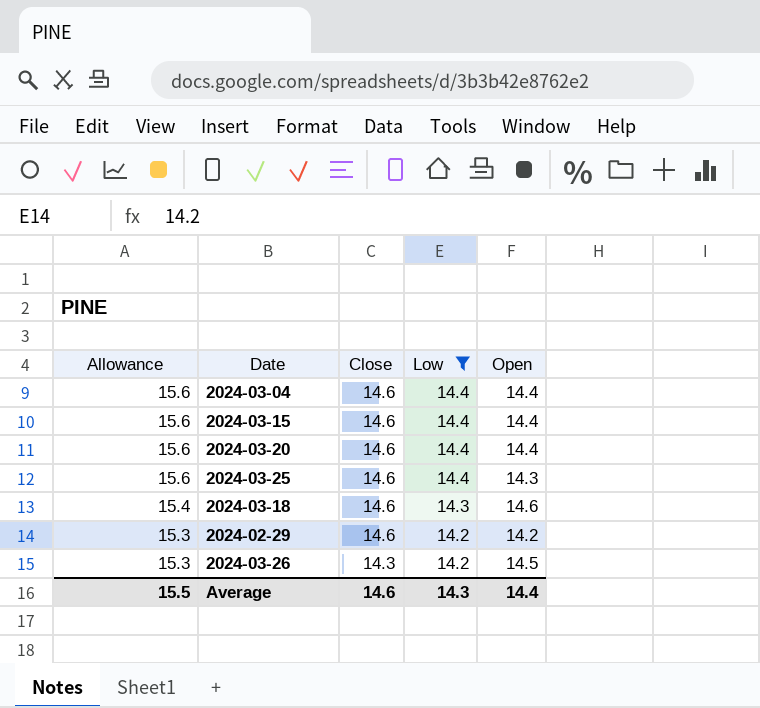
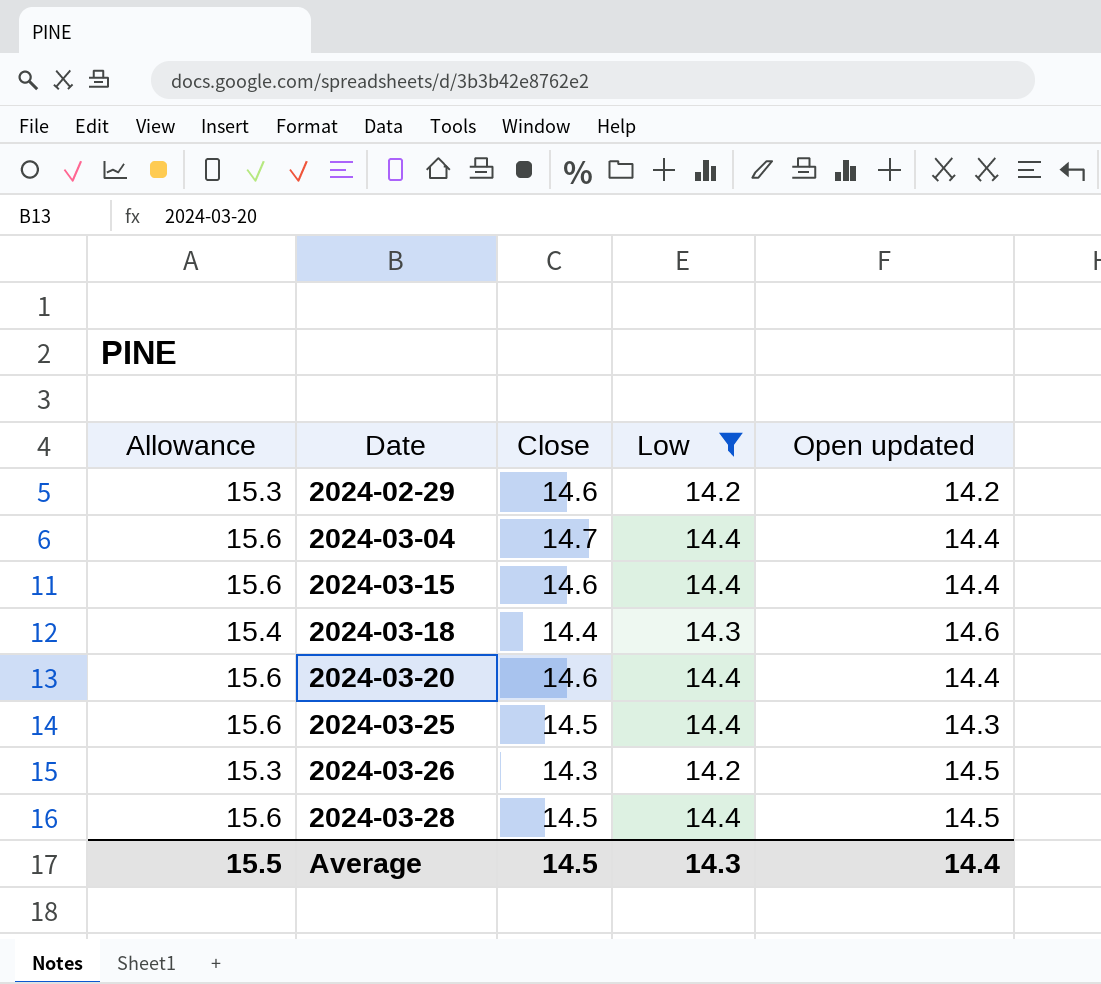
row order: Allowance descending -> Date ascending
column name: Open -> Open updated
2024-03-04 | Close: 14.6 -> 14.7
2024-03-18 | Close: 14.6 -> 14.4
2024-03-25 | Close: 14.6 -> 14.5
row 2024-03-28: none -> 15.6 | 14.5 | 14.4 | 14.5
Average | Close: 14.6 -> 14.5

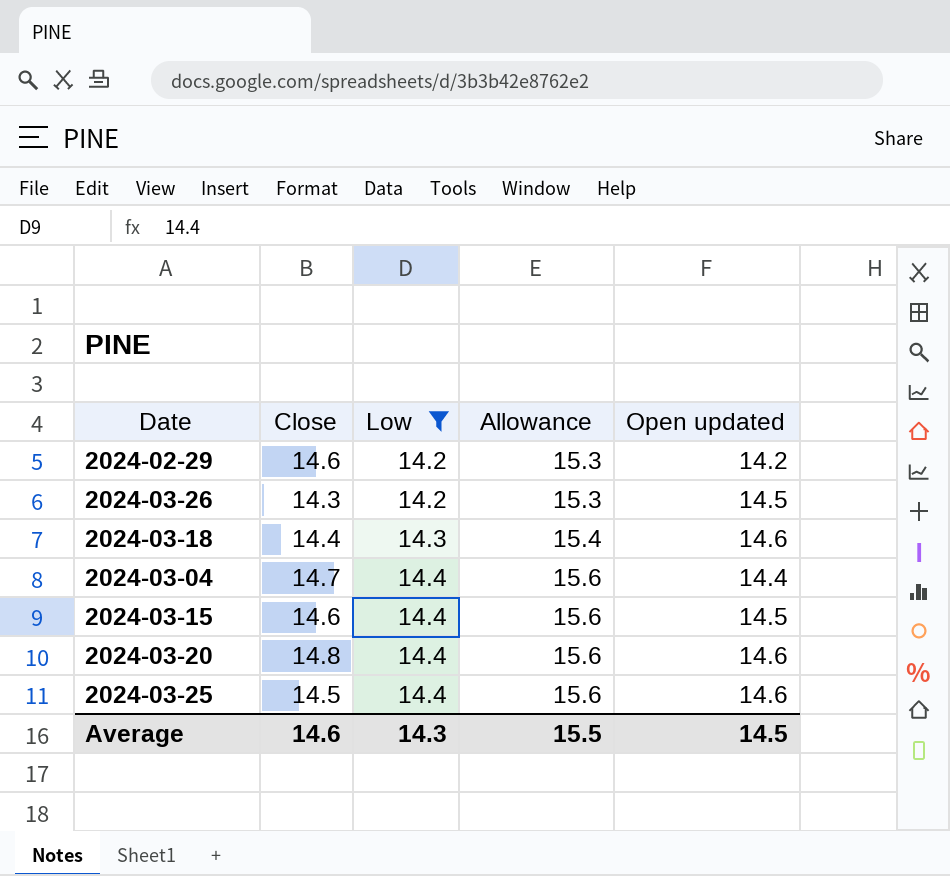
row order: Date ascending -> Low ascending
column Allowance | position: 1 -> 4
row 2024-03-28: 15.6 | 14.5 | 14.4 | 14.5 -> none
2024-03-15 | Open updated: 14.4 -> 14.5
2024-03-20 | Close: 14.6 -> 14.8
2024-03-20 | Open updated: 14.4 -> 14.6
2024-03-25 | Open updated: 14.3 -> 14.6
Average | Close: 14.5 -> 14.6
Average | Open updated: 14.4 -> 14.5

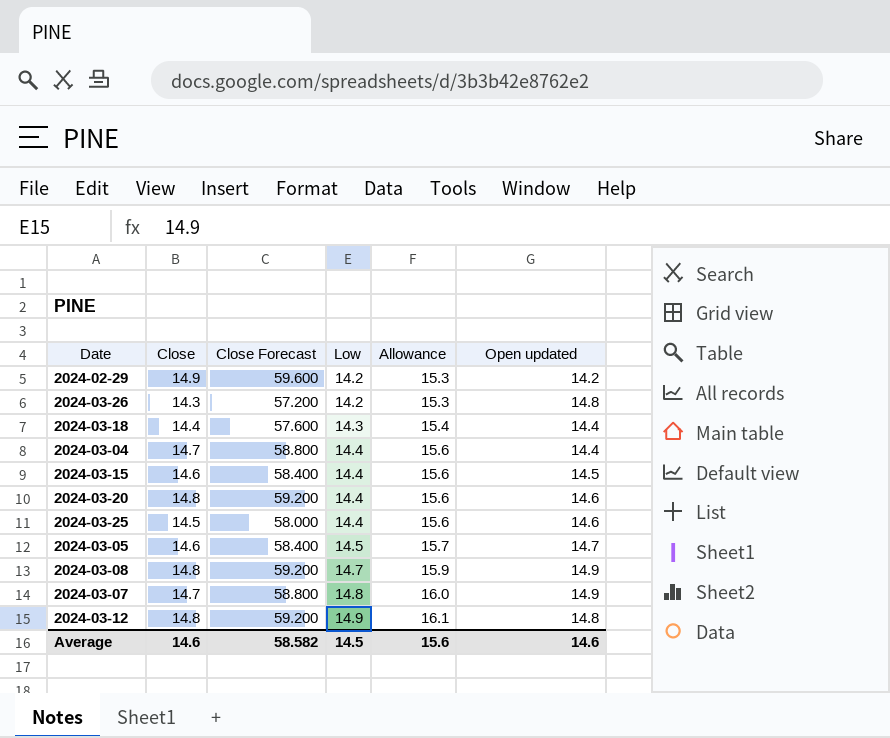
filter: Low <= 14.4 -> none
column Close Forecast | formula: none -> [Close] * 4
2024-02-29 | Close: 14.6 -> 14.9
2024-03-26 | Open updated: 14.5 -> 14.8
2024-03-18 | Open updated: 14.6 -> 14.4
Average | Low: 14.3 -> 14.5
Average | Allowance: 15.5 -> 15.6
Average | Open updated: 14.5 -> 14.6

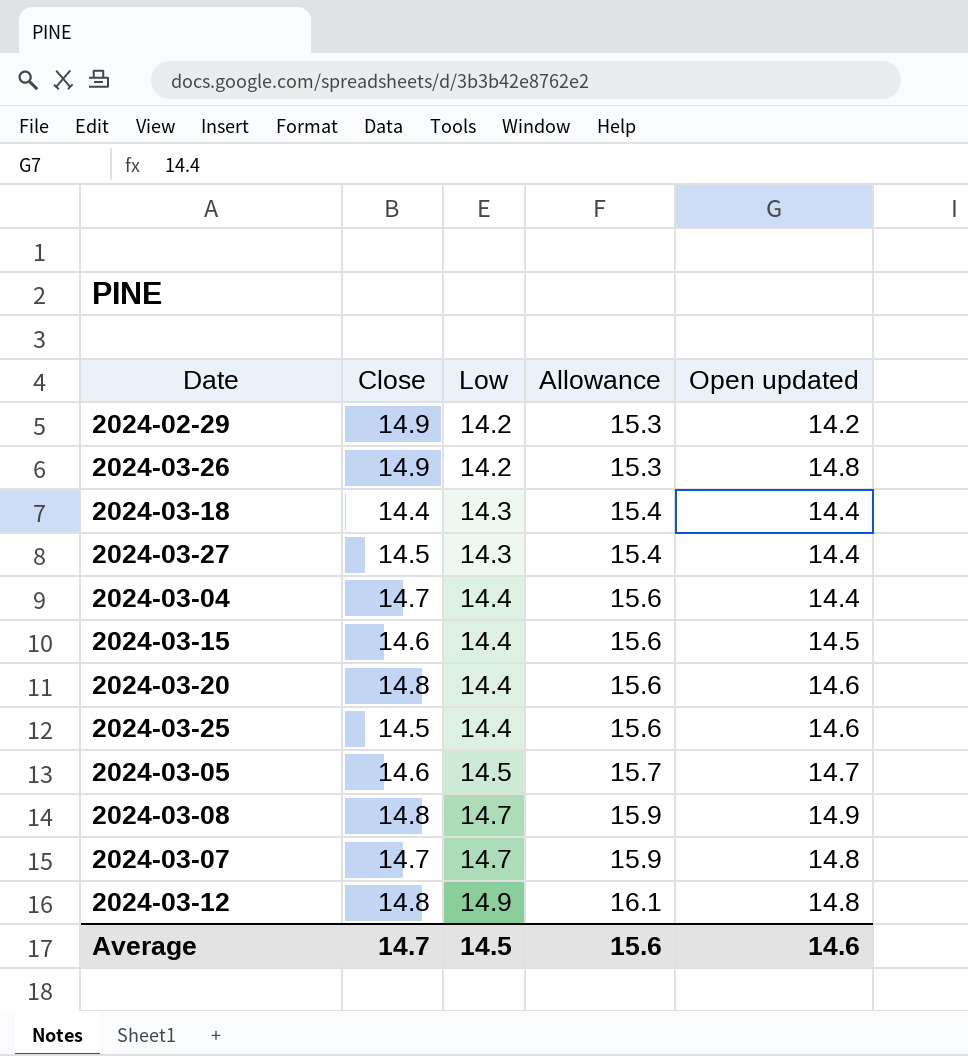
column Close Forecast | formula: [Close] * 4 -> none
2024-03-26 | Close: 14.3 -> 14.9
row 2024-03-27: none -> 14.5 | 14.3 | 15.4 | 14.4
2024-03-07 | Low: 14.8 -> 14.7
2024-03-07 | Allowance: 16.0 -> 15.9
2024-03-07 | Open updated: 14.9 -> 14.8
Average | Close: 14.6 -> 14.7

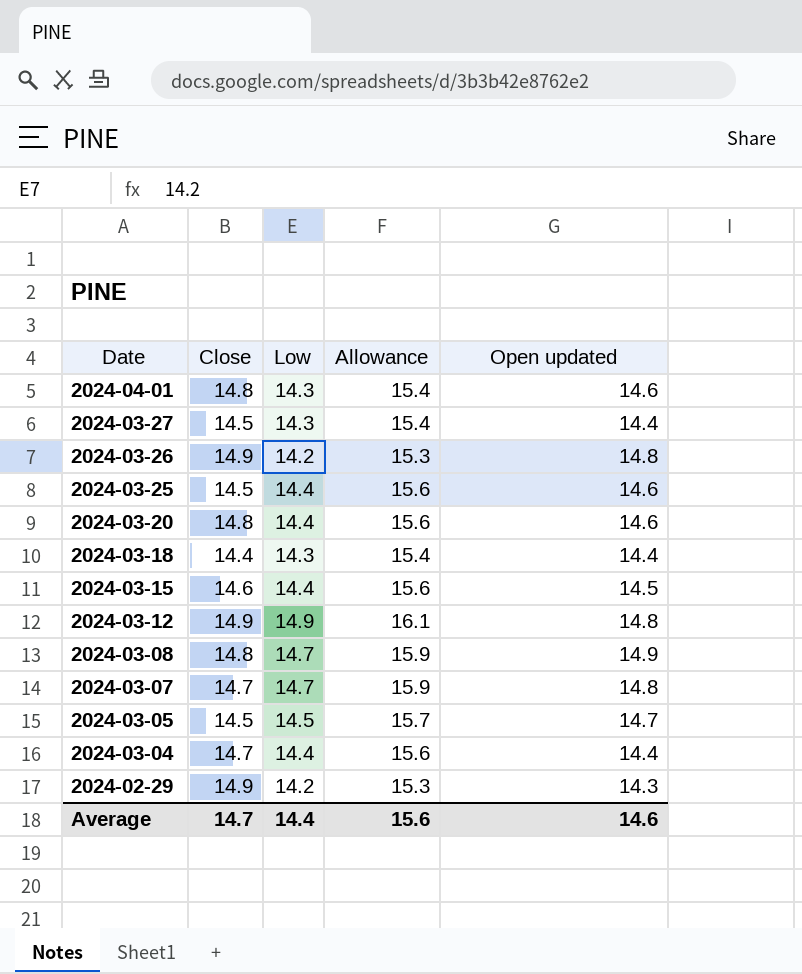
row order: Low ascending -> Date descending
row 2024-04-01: none -> 14.8 | 14.3 | 15.4 | 14.6
2024-03-12 | Close: 14.8 -> 14.9
2024-03-05 | Close: 14.6 -> 14.5
2024-02-29 | Open updated: 14.2 -> 14.3
Average | Low: 14.5 -> 14.4

